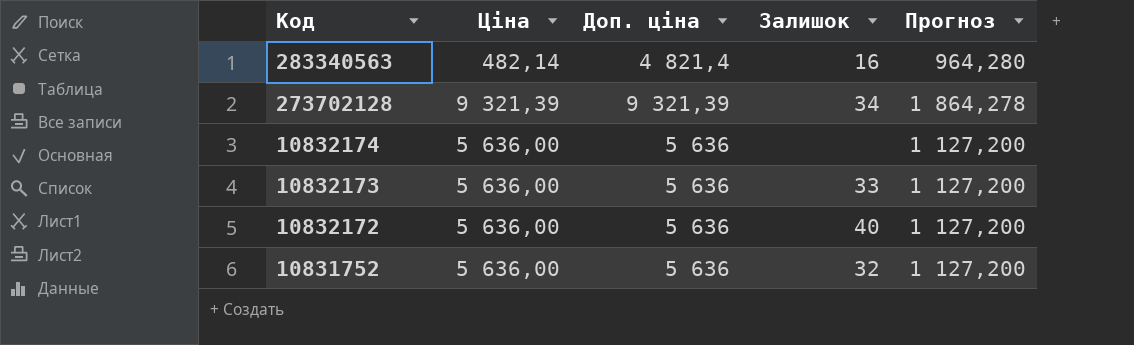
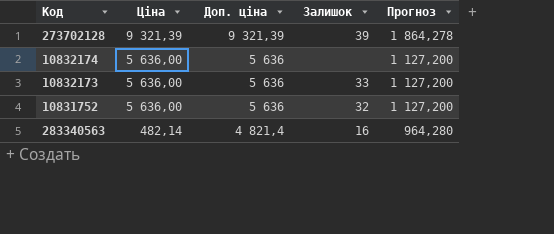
row order: Код descending -> Ціна descending
row 10832172: 5 636,00 | 5 636 | 40 | 1 127,200 -> none
273702128 | Залишок: 34 -> 39

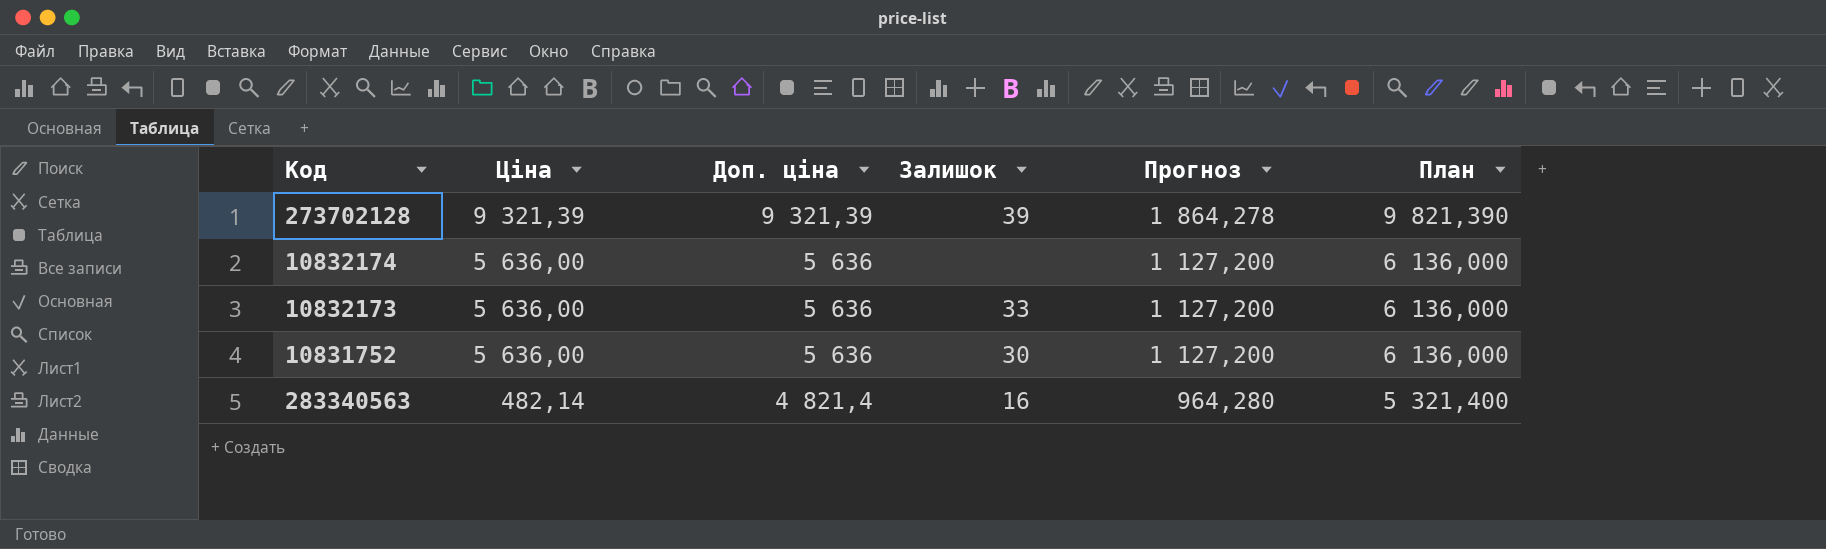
column План | formula: none -> [Доп. ціна] + 500
10831752 | Залишок: 32 -> 30

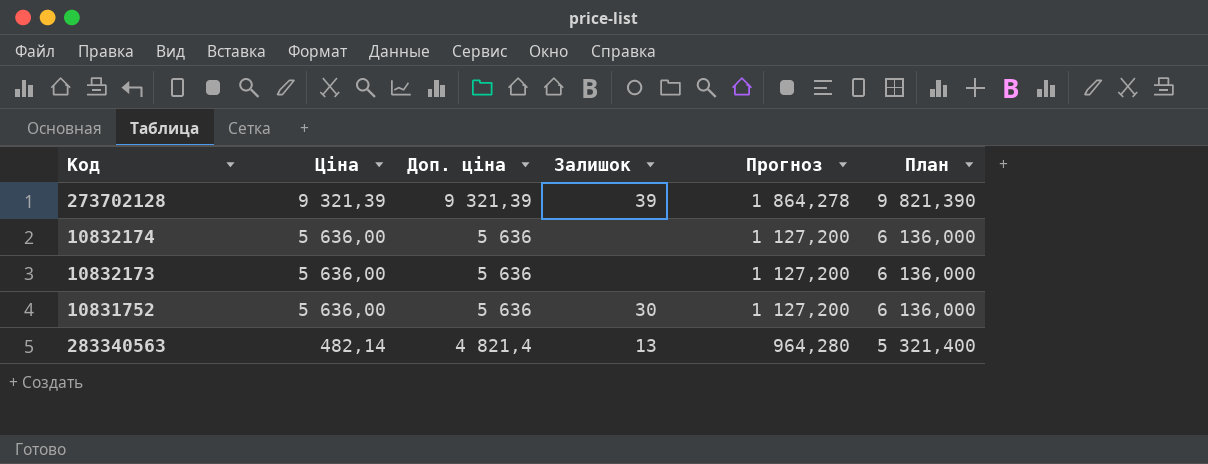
10832173 | Залишок: 33 -> none
283340563 | Залишок: 16 -> 13

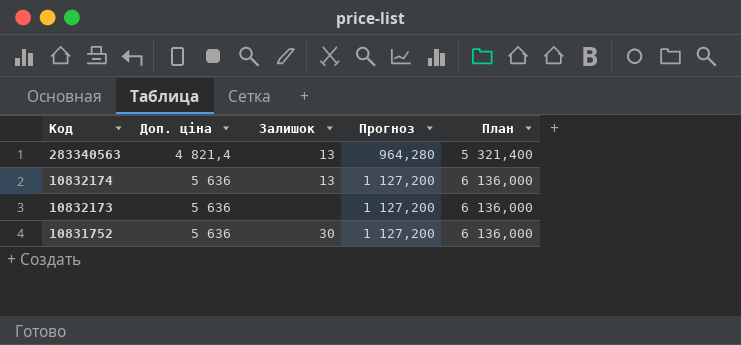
row order: Ціна descending -> Код descending
column Ціна | position: 2 -> none
row 273702128: 9 321,39 | 9 321,39 | 39 | 1 864,278 | 9 821,390 -> none
10832174 | Залишок: none -> 13

